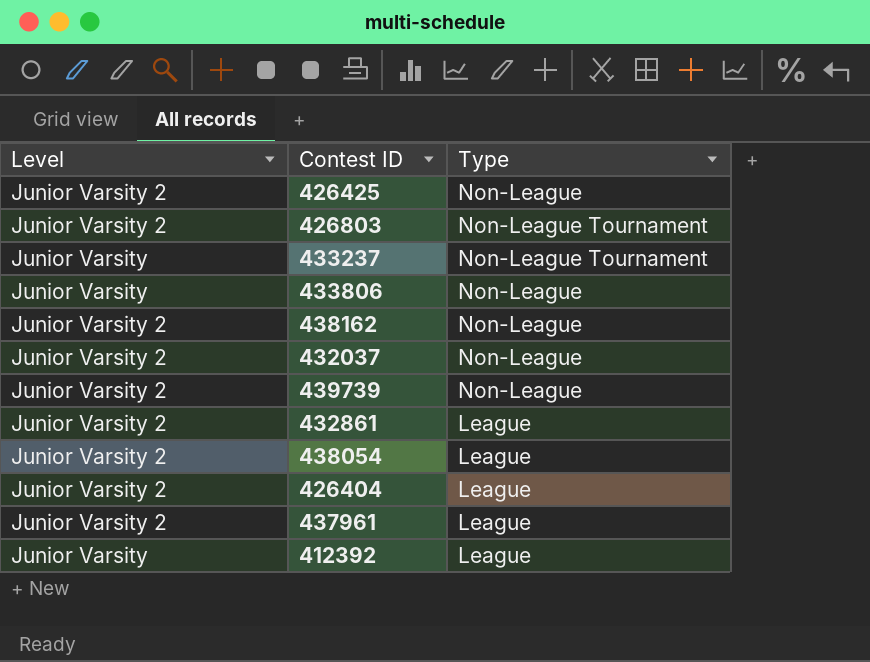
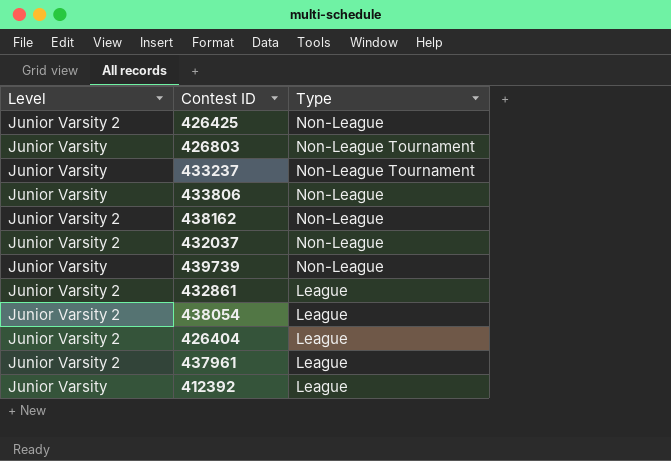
426803 | Level: Junior Varsity 2 -> Junior Varsity
439739 | Level: Junior Varsity 2 -> Junior Varsity

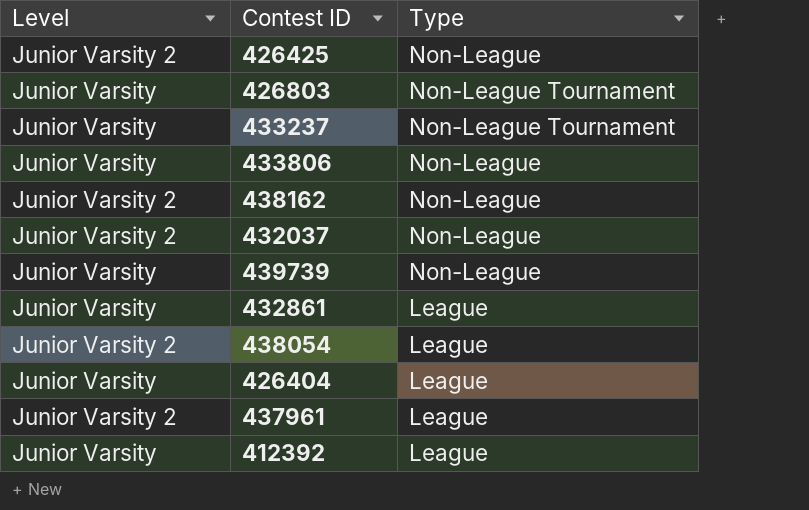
432861 | Level: Junior Varsity 2 -> Junior Varsity
426404 | Level: Junior Varsity 2 -> Junior Varsity

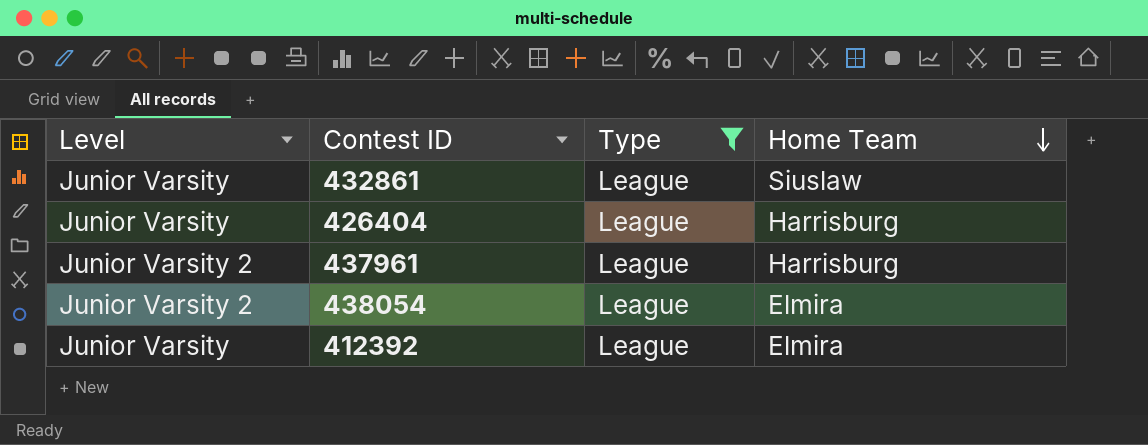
filter: none -> Type = League
row order: none -> Home Team descending
column Home Team | position: none -> 4

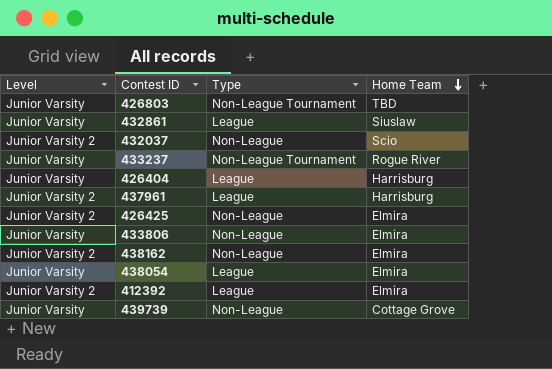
filter: Type = League -> none
438054 | Level: Junior Varsity 2 -> Junior Varsity
412392 | Level: Junior Varsity -> Junior Varsity 2

